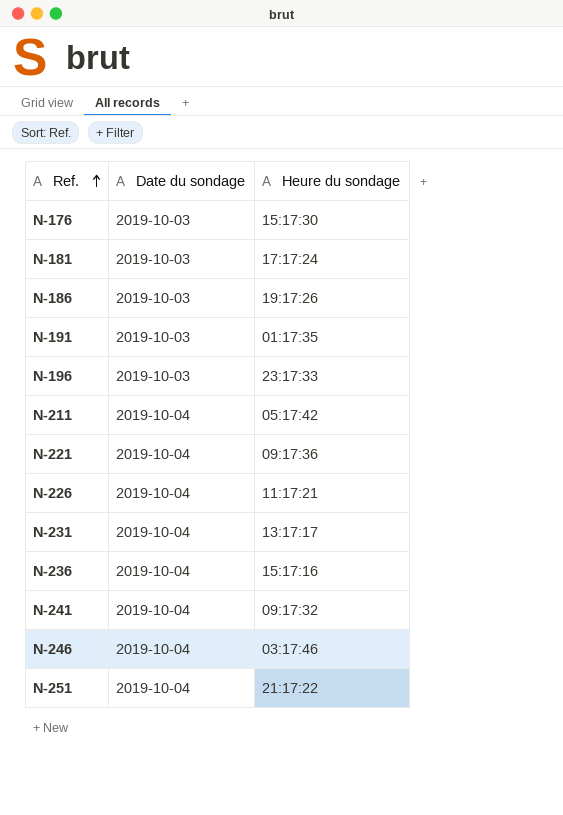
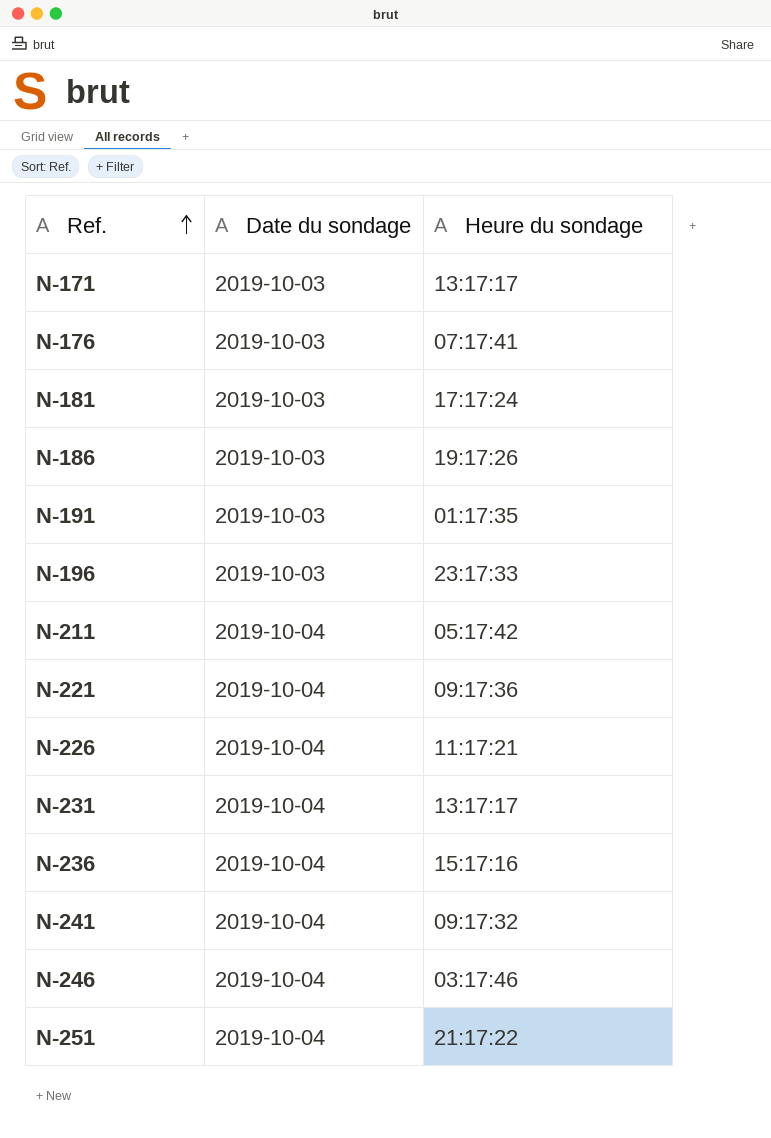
row N-171: none -> 2019-10-03 | 13:17:17
N-176 | Heure du sondage: 15:17:30 -> 07:17:41

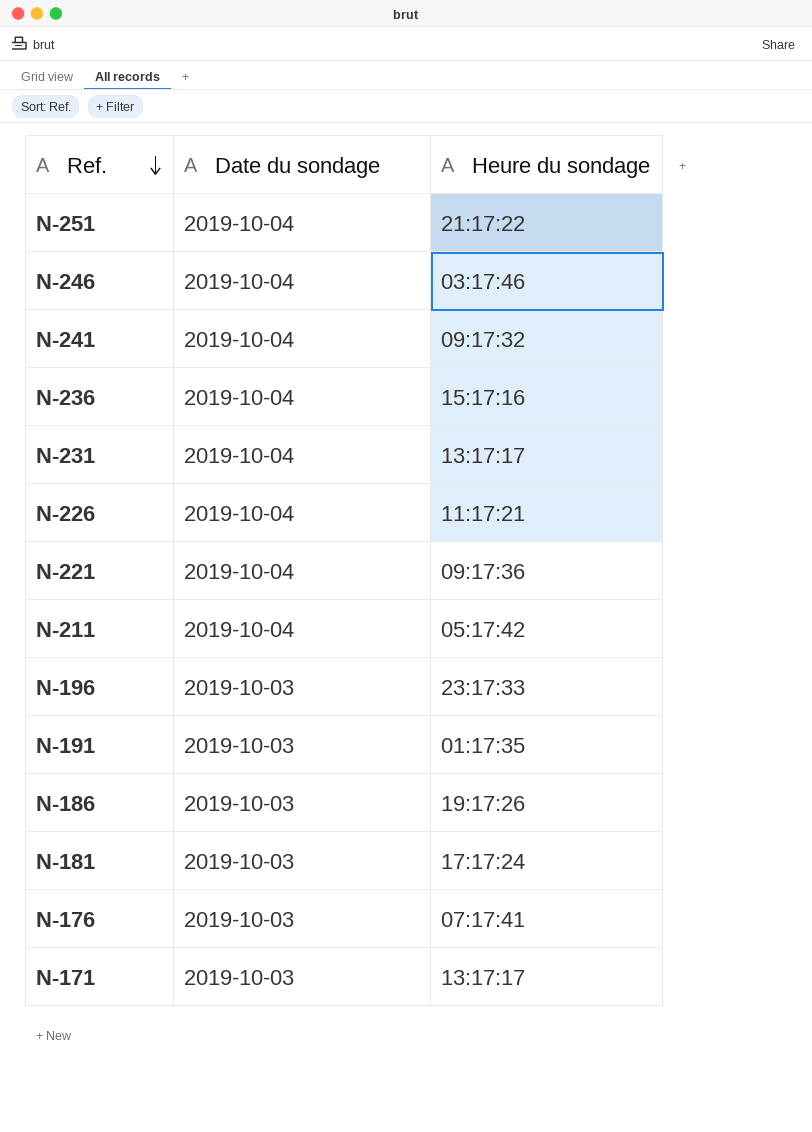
row order: Ref. ascending -> Ref. descending

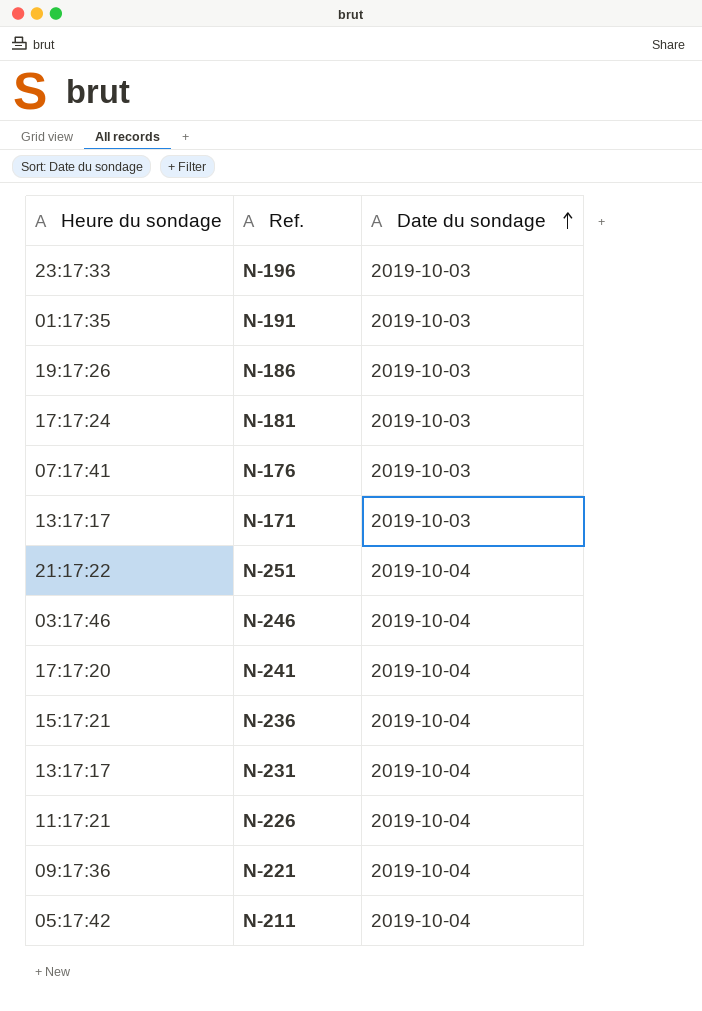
row order: Ref. descending -> Date du sondage ascending
column Heure du sondage | position: 3 -> 1
N-241 | Heure du sondage: 09:17:32 -> 17:17:20
N-236 | Heure du sondage: 15:17:16 -> 15:17:21

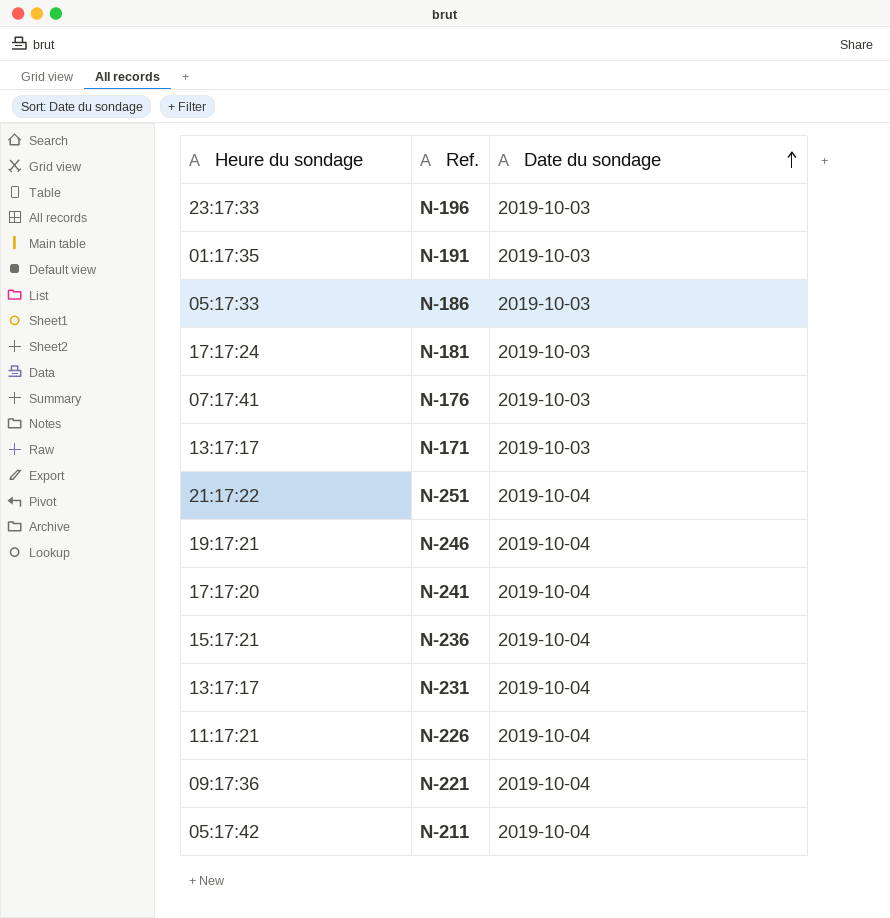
N-186 | Heure du sondage: 19:17:26 -> 05:17:33
N-246 | Heure du sondage: 03:17:46 -> 19:17:21

